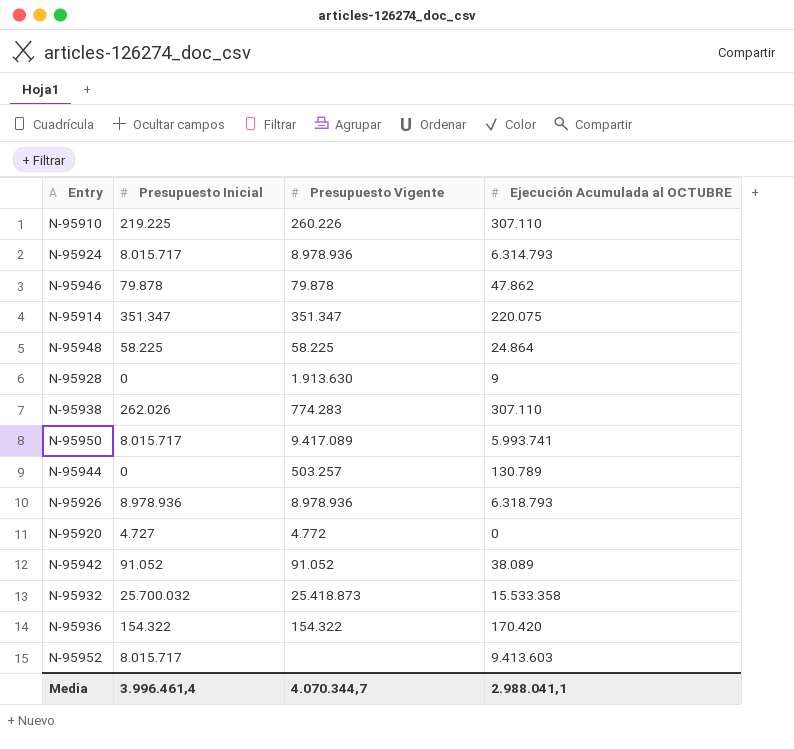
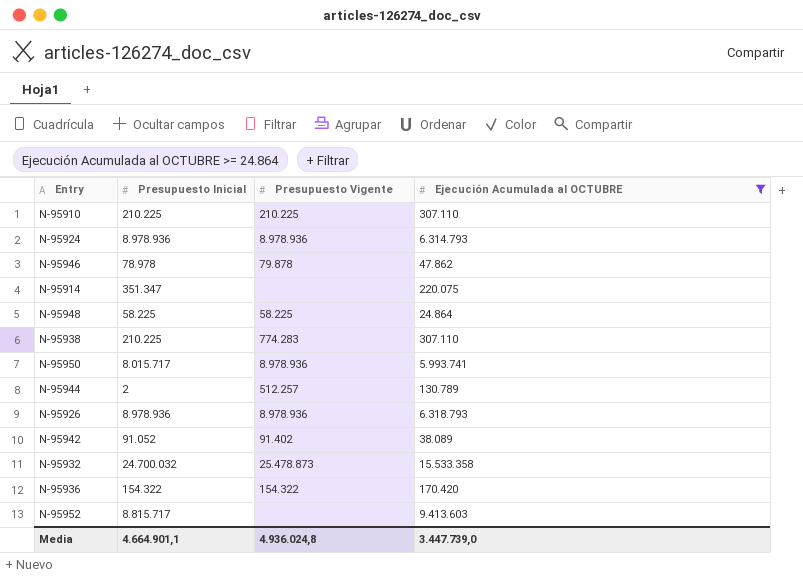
filter: none -> Ejecución Acumulada al OCTUBRE >= 24.864
N-95910 | Presupuesto Inicial: 219.225 -> 210.225
N-95910 | Presupuesto Vigente: 260.226 -> 210.225
N-95924 | Presupuesto Inicial: 8.015.717 -> 8.978.936
N-95946 | Presupuesto Inicial: 79.878 -> 78.978
N-95914 | Presupuesto Vigente: 351.347 -> none
N-95938 | Presupuesto Inicial: 262.026 -> 210.225
N-95950 | Presupuesto Vigente: 9.417.089 -> 8.978.936
N-95944 | Presupuesto Inicial: 0 -> 2
N-95944 | Presupuesto Vigente: 503.257 -> 512.257
N-95942 | Presupuesto Vigente: 91.052 -> 91.402
N-95932 | Presupuesto Inicial: 25.700.032 -> 24.700.032
N-95932 | Presupuesto Vigente: 25.418.873 -> 25.478.873
N-95952 | Presupuesto Inicial: 8.015.717 -> 8.815.717
Media | Presupuesto Inicial: 3.996.461,4 -> 4.664.901,1
Media | Presupuesto Vigente: 4.070.344,7 -> 4.936.024,8
Media | Ejecución Acumulada al OCTUBRE: 2.988.041,1 -> 3.447.739,0

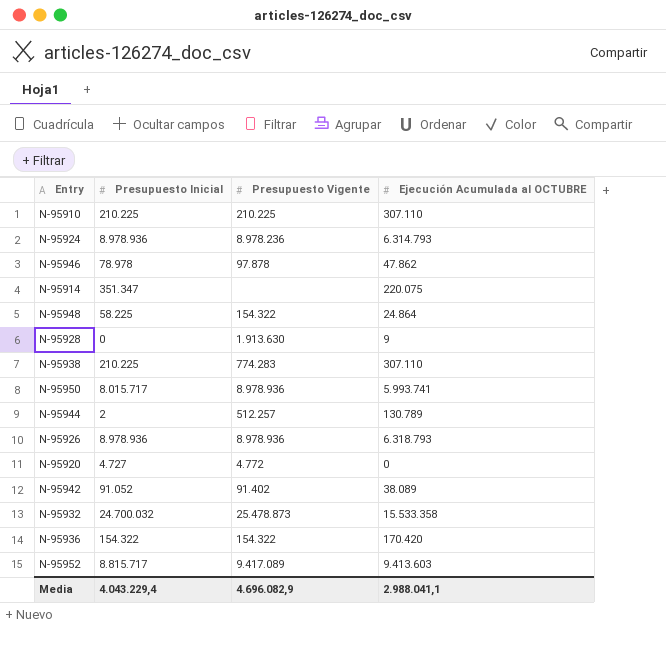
filter: Ejecución Acumulada al OCTUBRE >= 24.864 -> none
N-95924 | Presupuesto Vigente: 8.978.936 -> 8.978.236
N-95946 | Presupuesto Vigente: 79.878 -> 97.878
N-95948 | Presupuesto Vigente: 58.225 -> 154.322
N-95952 | Presupuesto Vigente: none -> 9.417.089
Media | Presupuesto Inicial: 4.664.901,1 -> 4.043.229,4
Media | Presupuesto Vigente: 4.936.024,8 -> 4.696.082,9
Media | Ejecución Acumulada al OCTUBRE: 3.447.739,0 -> 2.988.041,1

